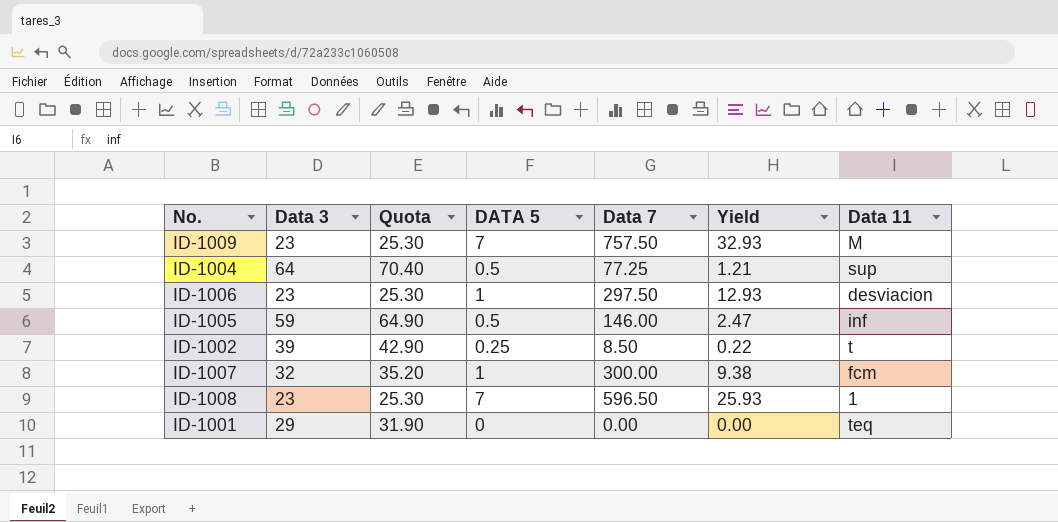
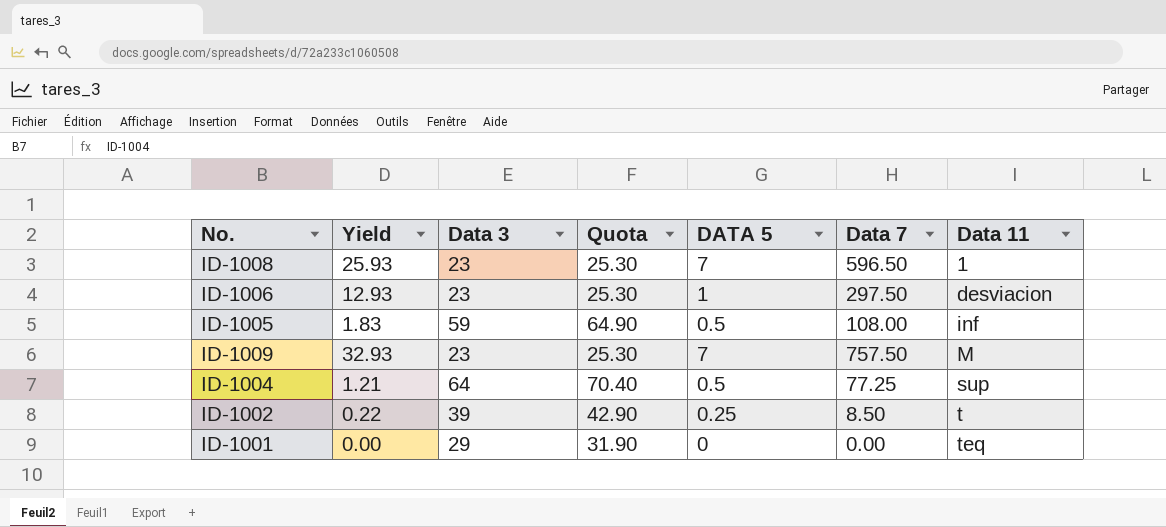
row order: none -> Data 11 ascending
column Yield | position: 6 -> 2
row ID-1007: 32 | 35.20 | 1 | 300.00 | 9.38 | fcm -> none
ID-1005 | Yield: 2.47 -> 1.83
ID-1005 | Data 7: 146.00 -> 108.00

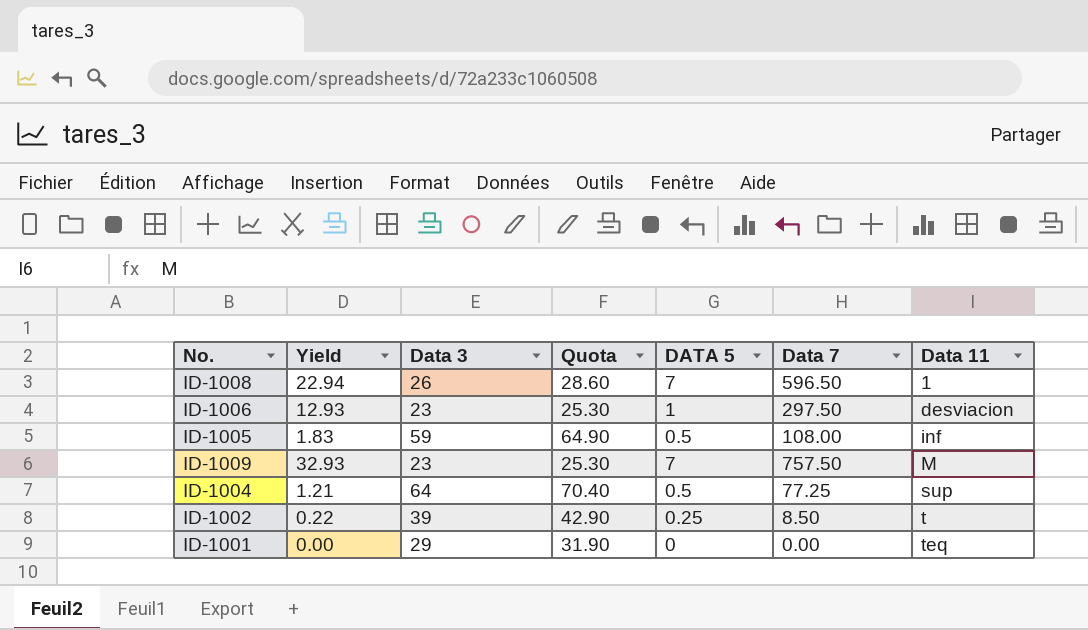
ID-1008 | Yield: 25.93 -> 22.94
ID-1008 | Data 3: 23 -> 26
ID-1008 | Quota: 25.30 -> 28.60

